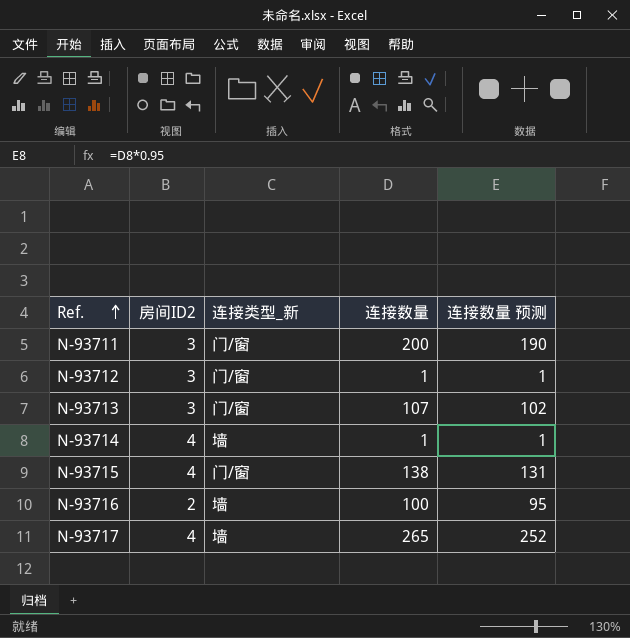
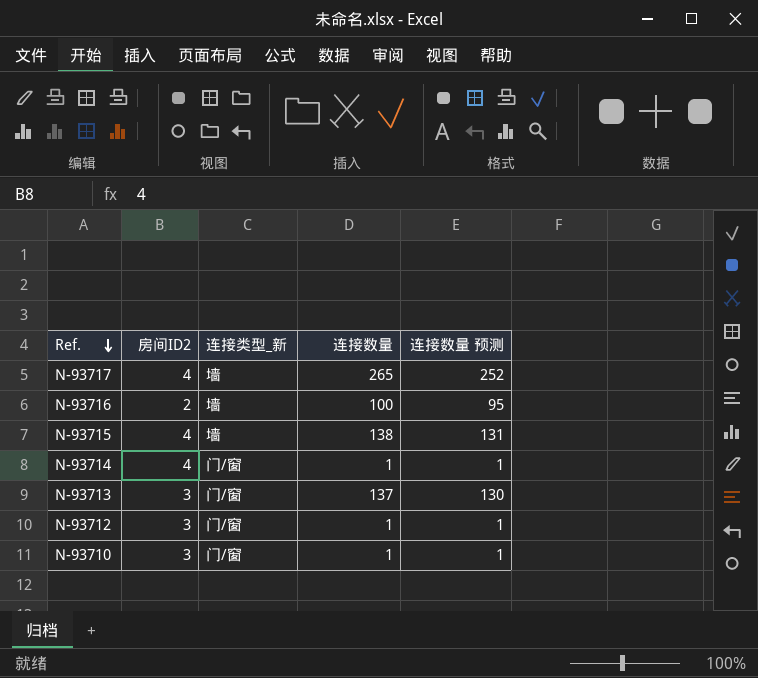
row order: Ref. ascending -> Ref. descending
row N-93711: 3 | 门/窗 | 200 | 190 -> none
N-93715 | 连接类型_新: 门/窗 -> 墙
N-93714 | 连接类型_新: 墙 -> 门/窗
N-93713 | 连接数量: 107 -> 137
N-93713 | 连接数量 预测: 102 -> 130
row N-93710: none -> 3 | 门/窗 | 1 | 1

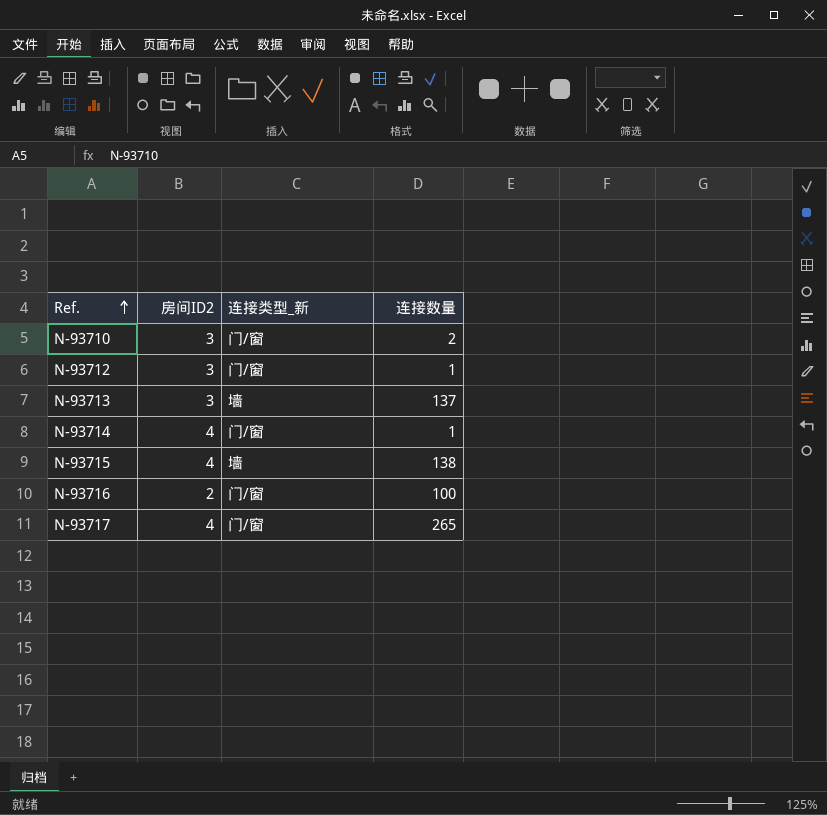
row order: Ref. descending -> Ref. ascending
column 连接数量 预测 | formula: [连接数量] * 0.95 -> none
N-93710 | 连接数量: 1 -> 2
N-93713 | 连接类型_新: 门/窗 -> 墙
N-93716 | 连接类型_新: 墙 -> 门/窗
N-93717 | 连接类型_新: 墙 -> 门/窗

